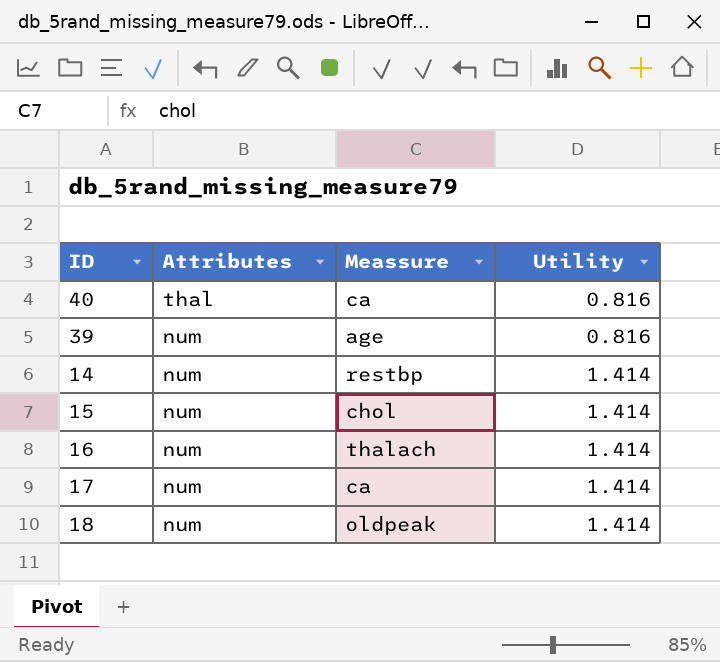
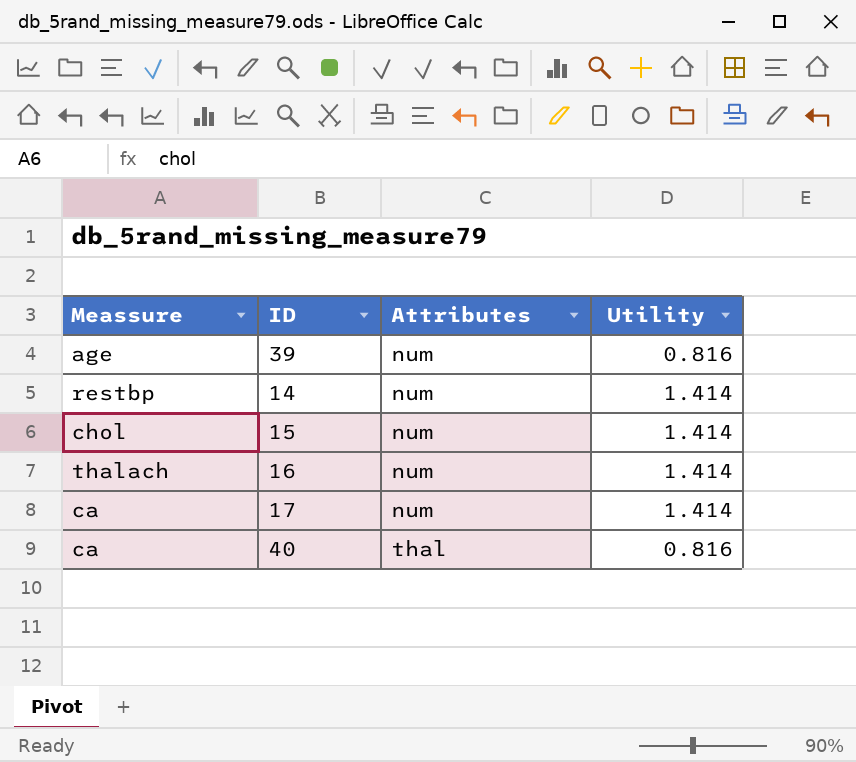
row order: Attributes descending -> Attributes ascending
column Meassure | position: 3 -> 1
row 18: num | oldpeak | 1.414 -> none

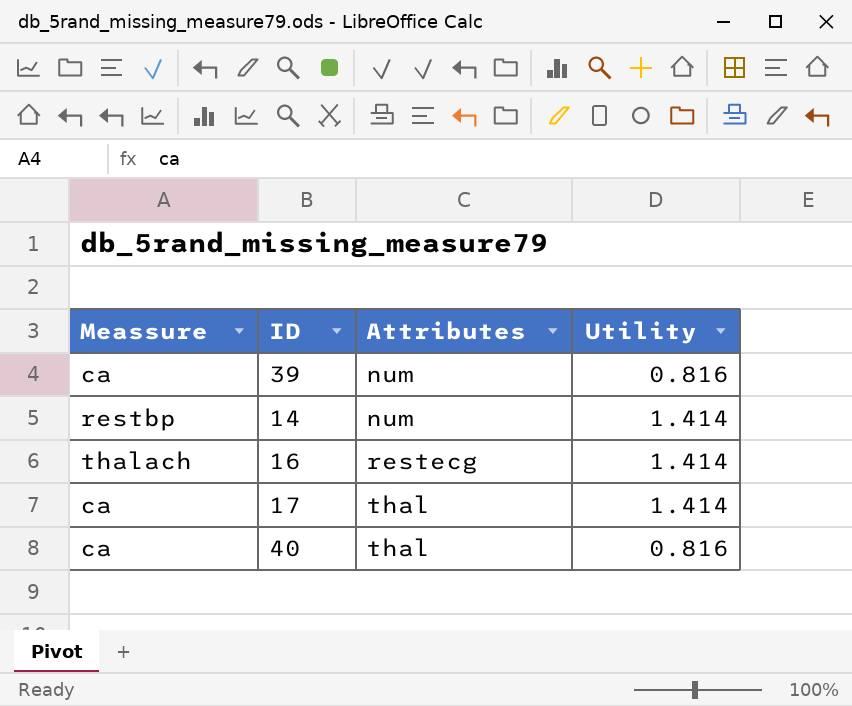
row 15: chol | num | 1.414 -> none
39 | Meassure: age -> ca
16 | Attributes: num -> restecg
17 | Attributes: num -> thal

